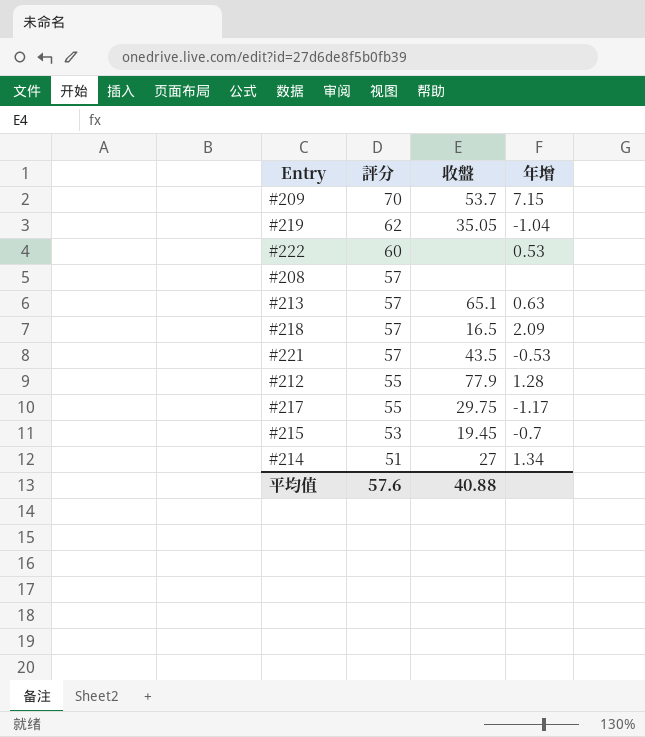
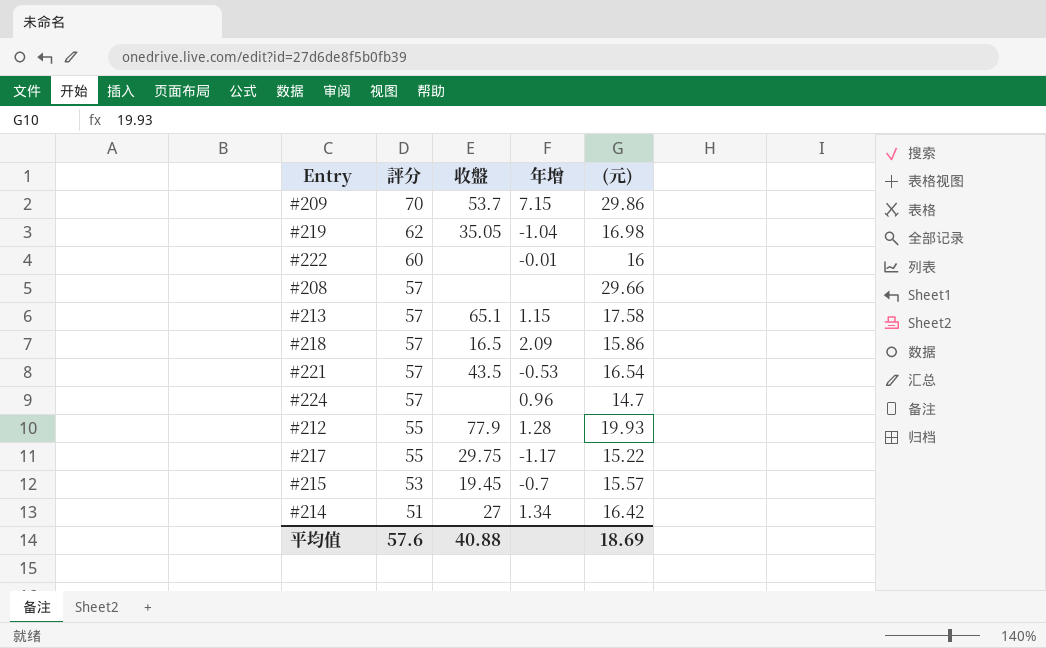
column (元) | position: none -> 5
#222 | 年增: 0.53 -> -0.01
#213 | 年增: 0.63 -> 1.15
row #224: none -> 57 | none | 0.96 | 14.7

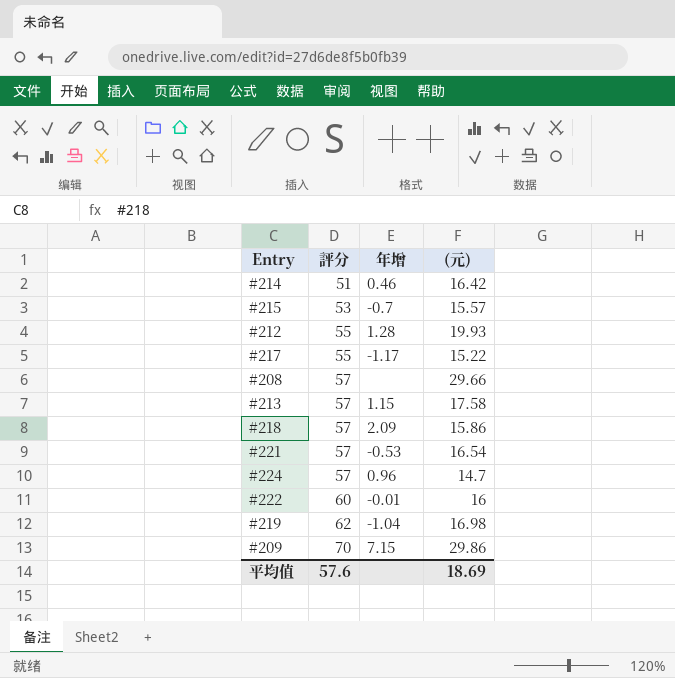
row order: 評分 descending -> 評分 ascending
column 收盤 | position: 3 -> none
#214 | 年增: 1.34 -> 0.46

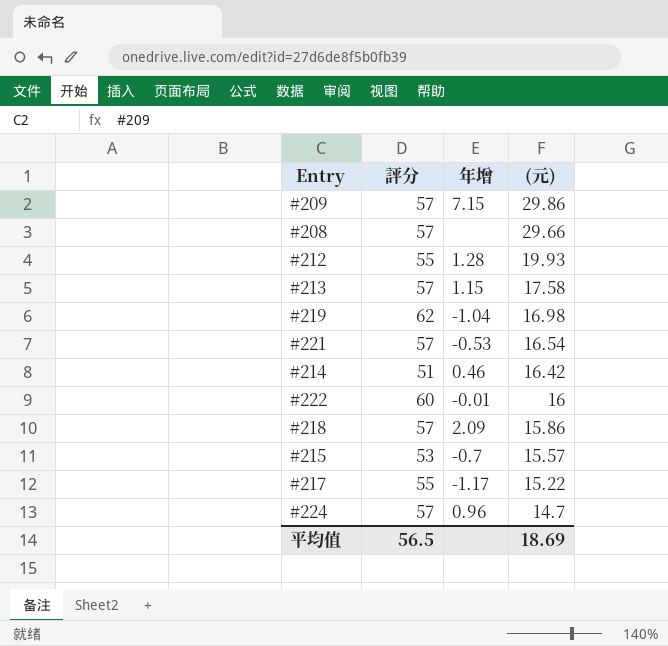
row order: 評分 ascending -> (元) descending
#209 | 評分: 70 -> 57
平均值 | 評分: 57.6 -> 56.5

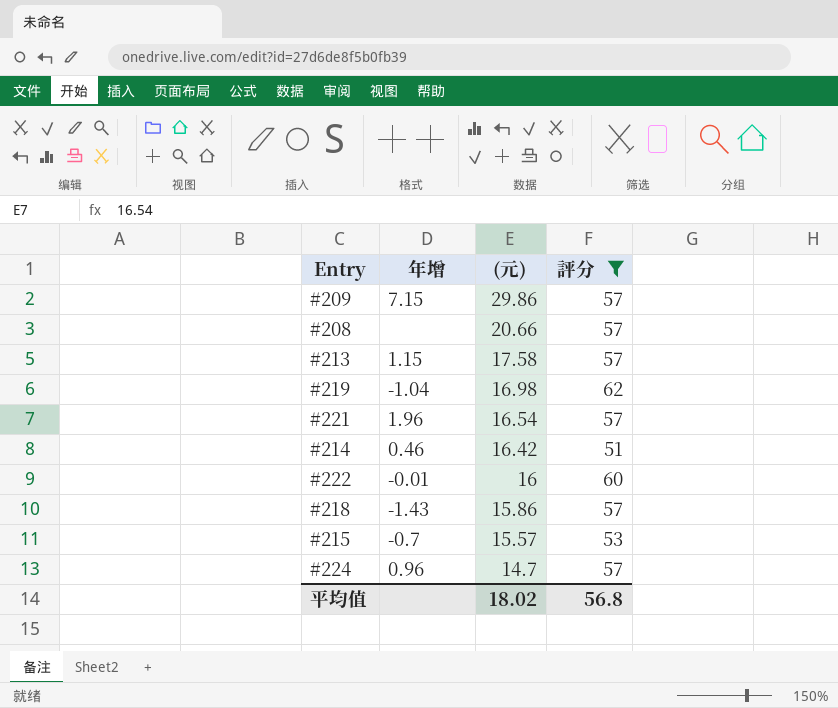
filter: none -> 評分 != 55
column 評分 | position: 2 -> 4
#208 | (元): 29.66 -> 20.66
#221 | 年增: -0.53 -> 1.96
#218 | 年增: 2.09 -> -1.43
平均值 | (元): 18.69 -> 18.02
平均值 | 評分: 56.5 -> 56.8

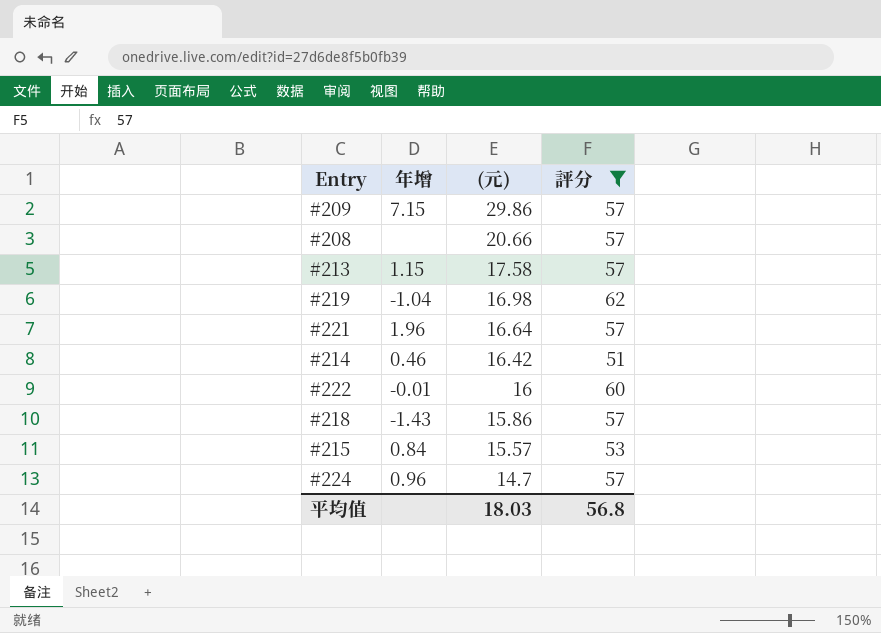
#221 | (元): 16.54 -> 16.64
#215 | 年增: -0.7 -> 0.84
平均值 | (元): 18.02 -> 18.03

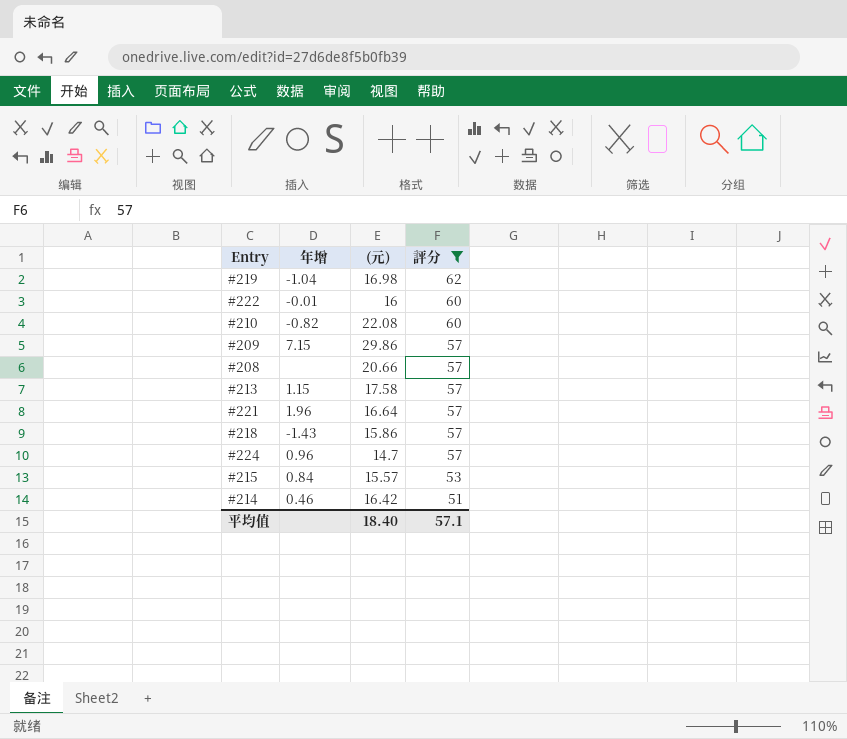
row order: (元) descending -> 評分 descending
row #210: none -> -0.82 | 22.08 | 60
平均值 | (元): 18.03 -> 18.40
平均值 | 評分: 56.8 -> 57.1

